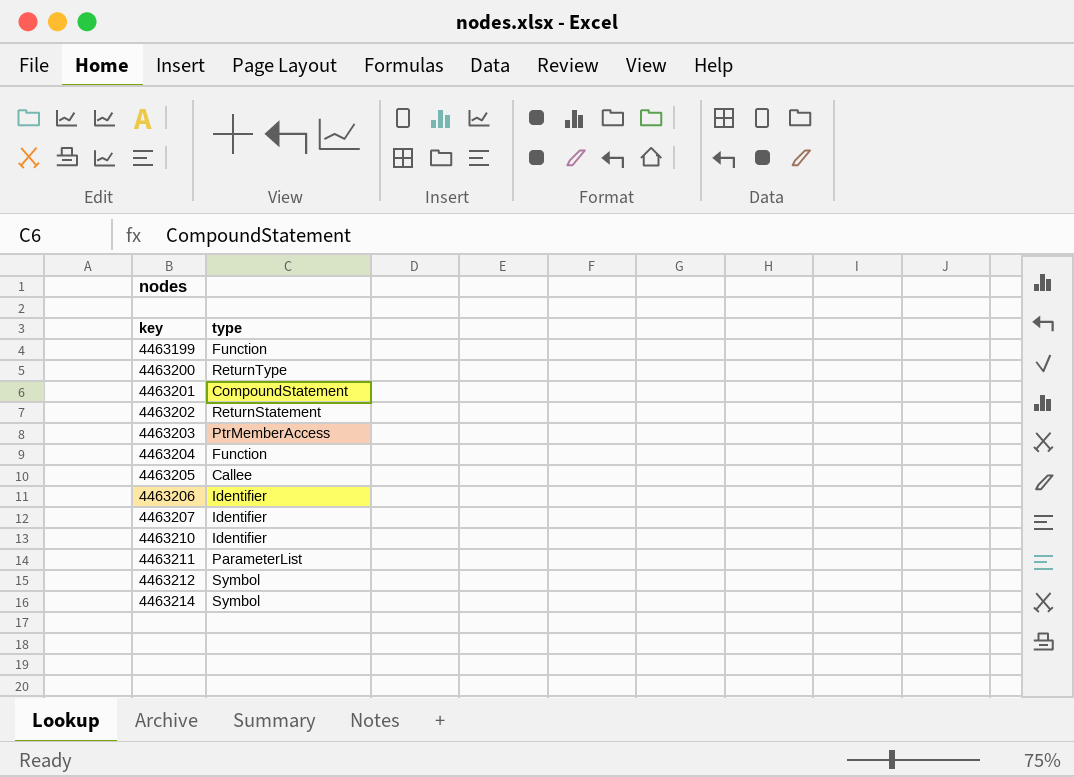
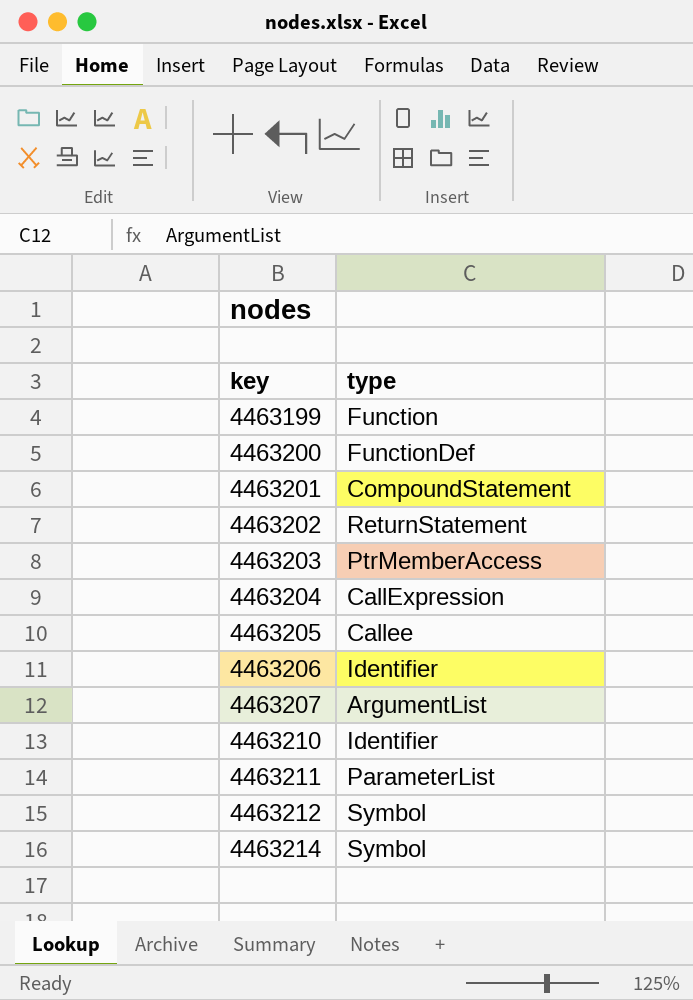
4463200 | type: ReturnType -> FunctionDef
4463204 | type: Function -> CallExpression
4463207 | type: Identifier -> ArgumentList

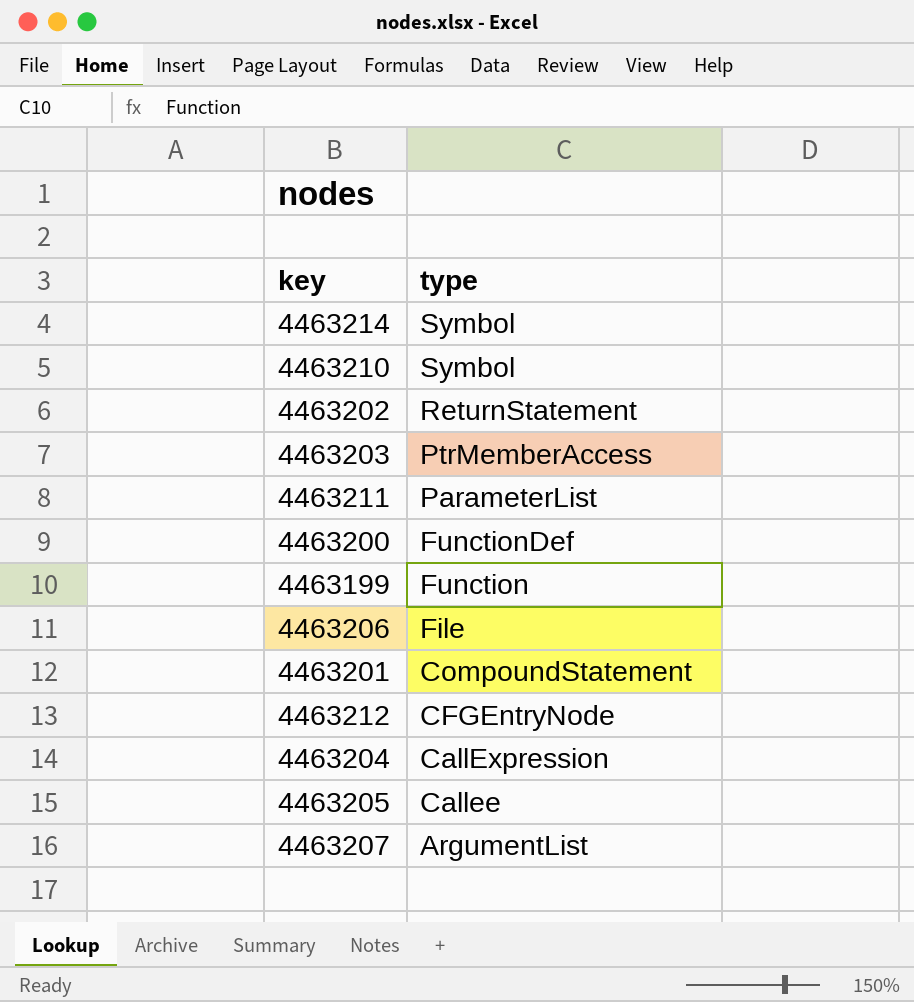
row order: key ascending -> type descending
4463210 | type: Identifier -> Symbol
4463206 | type: Identifier -> File
4463212 | type: Symbol -> CFGEntryNode

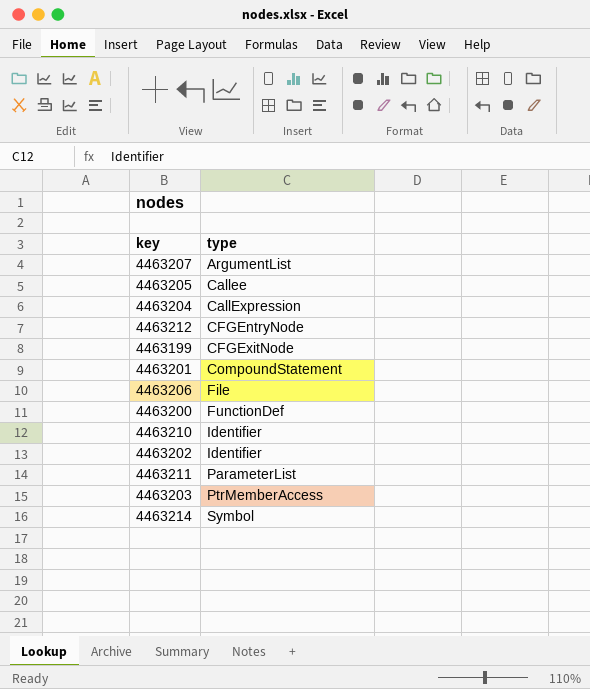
row order: type descending -> type ascending
4463199 | type: Function -> CFGExitNode
4463210 | type: Symbol -> Identifier
4463202 | type: ReturnStatement -> Identifier

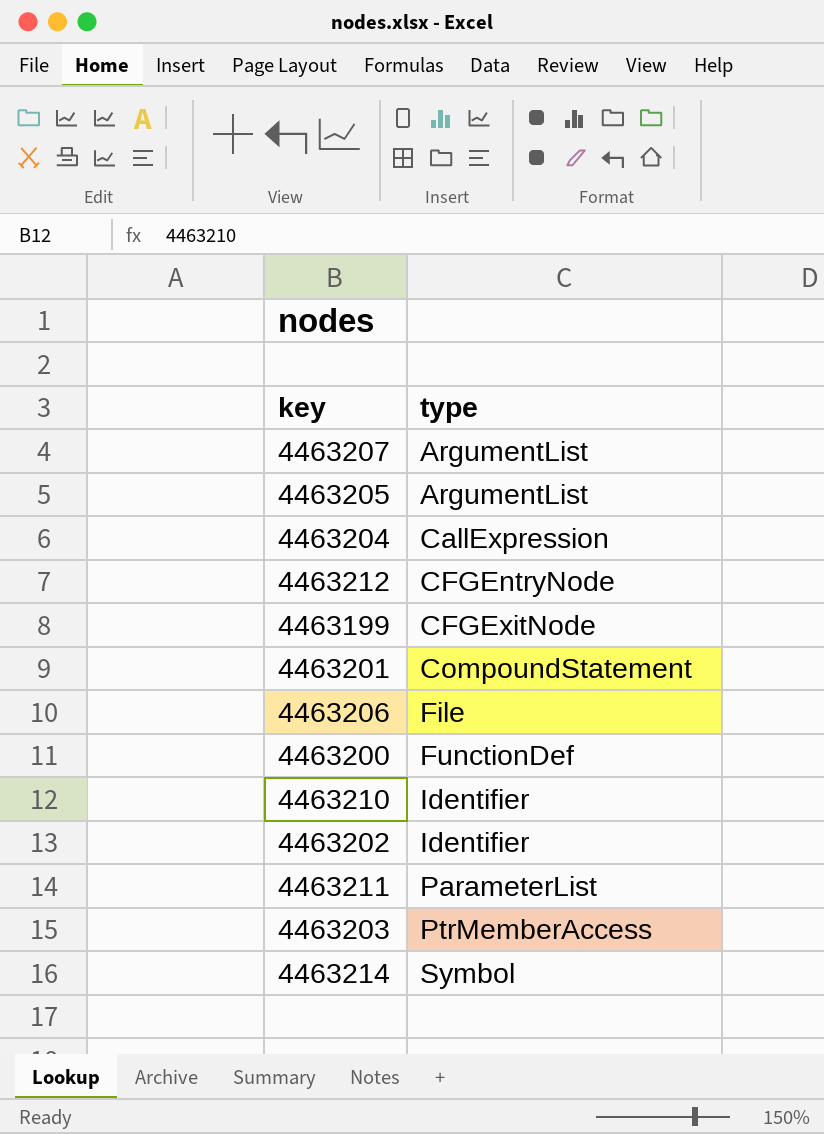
4463205 | type: Callee -> ArgumentList

